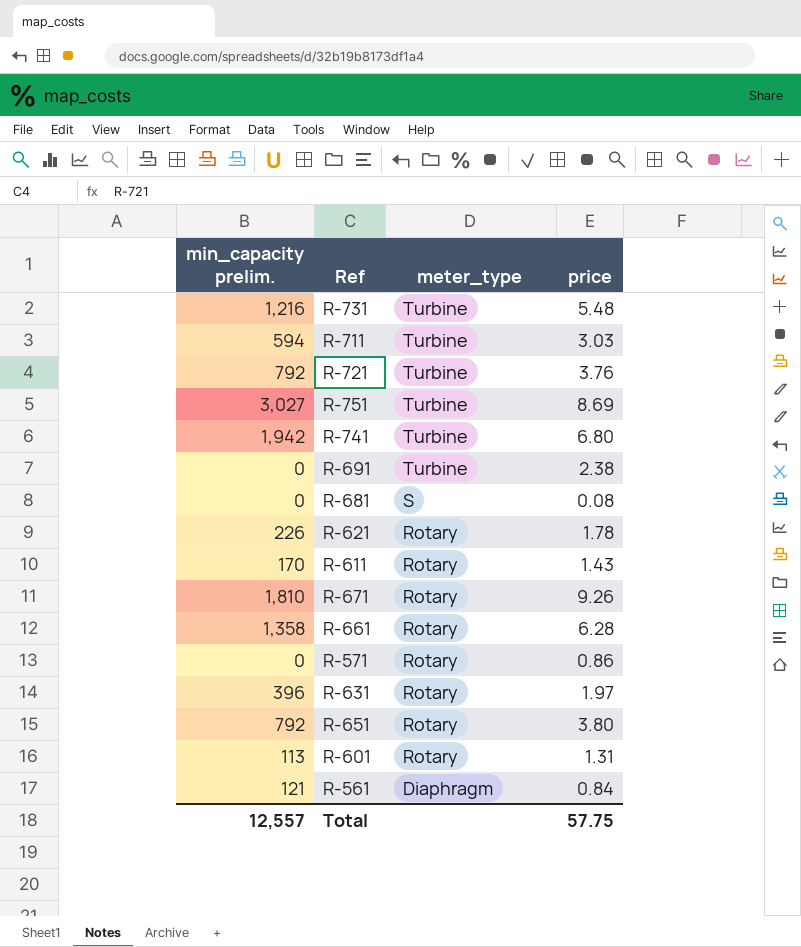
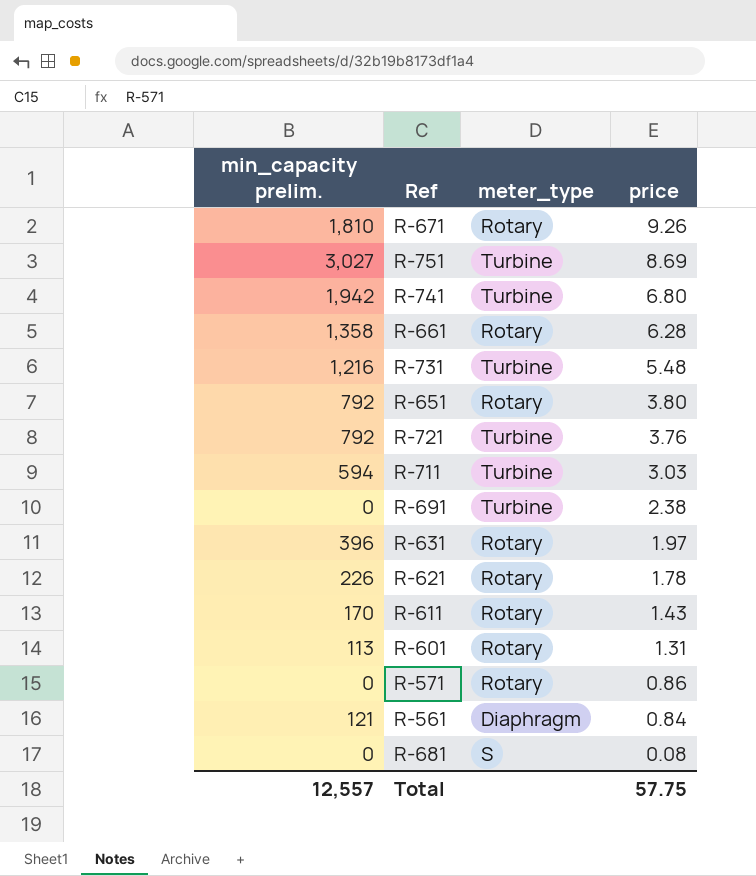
row order: meter_type descending -> price descending

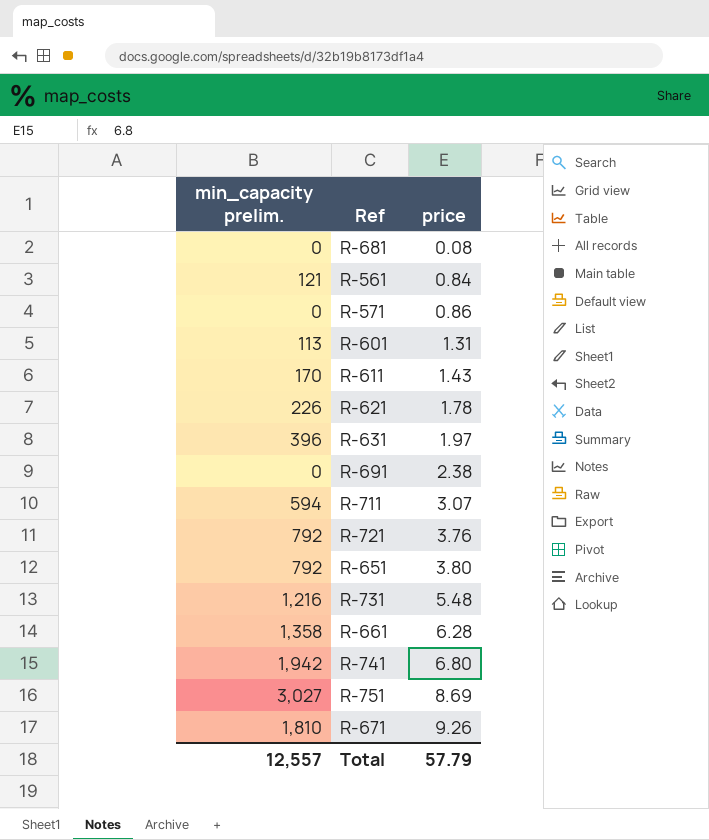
row order: price descending -> price ascending
column meter_type | position: 3 -> none
R-711 | price: 3.03 -> 3.07
Total | price: 57.75 -> 57.79

